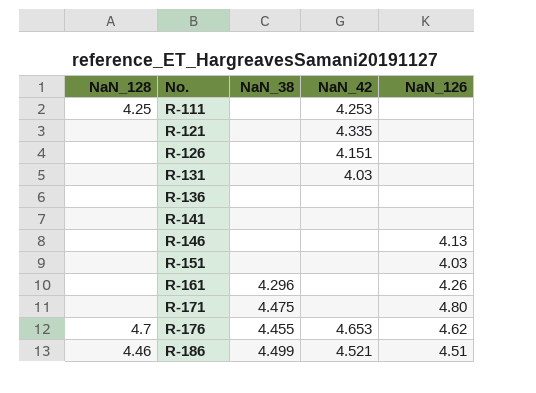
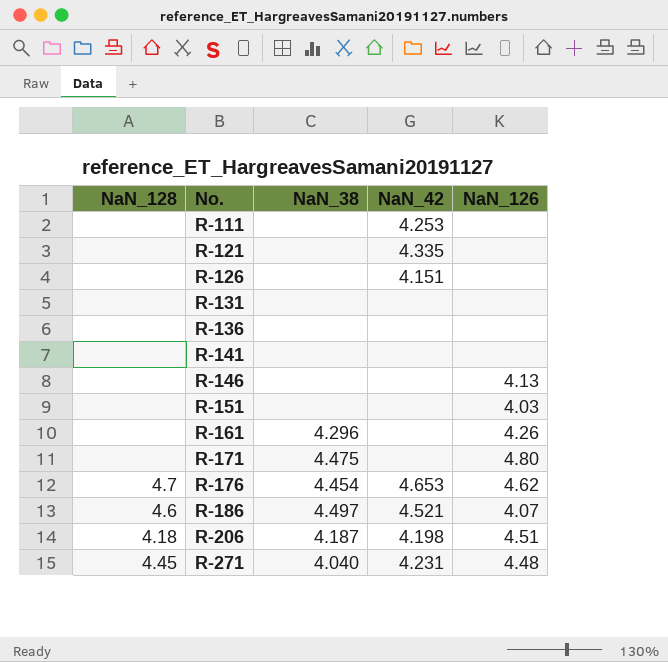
R-111 | NaN_128: 4.25 -> none
R-131 | NaN_42: 4.03 -> none
R-176 | NaN_38: 4.455 -> 4.454
R-186 | NaN_128: 4.46 -> 4.6
R-186 | NaN_38: 4.499 -> 4.497
R-186 | NaN_126: 4.51 -> 4.07
row R-206: none -> 4.18 | 4.187 | 4.198 | 4.51
row R-271: none -> 4.45 | 4.040 | 4.231 | 4.48

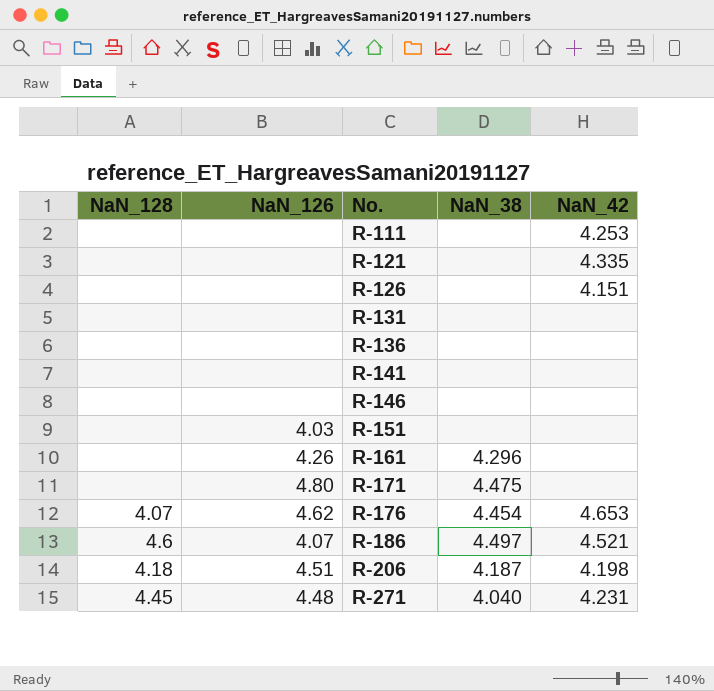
column NaN_126 | position: 5 -> 2
R-146 | NaN_126: 4.13 -> none
R-176 | NaN_128: 4.7 -> 4.07

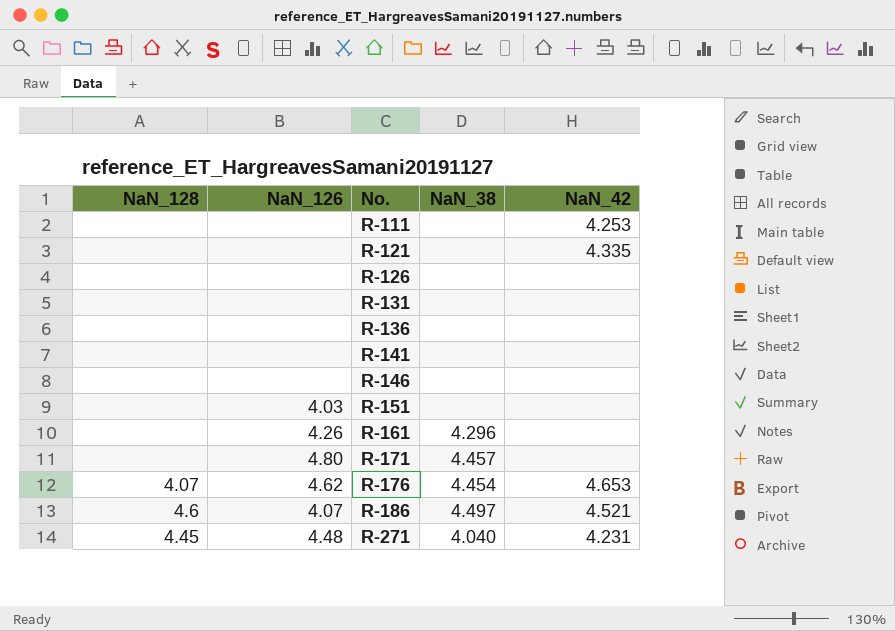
row R-206: 4.18 | 4.51 | 4.187 | 4.198 -> none
R-126 | NaN_42: 4.151 -> none
R-171 | NaN_38: 4.475 -> 4.457

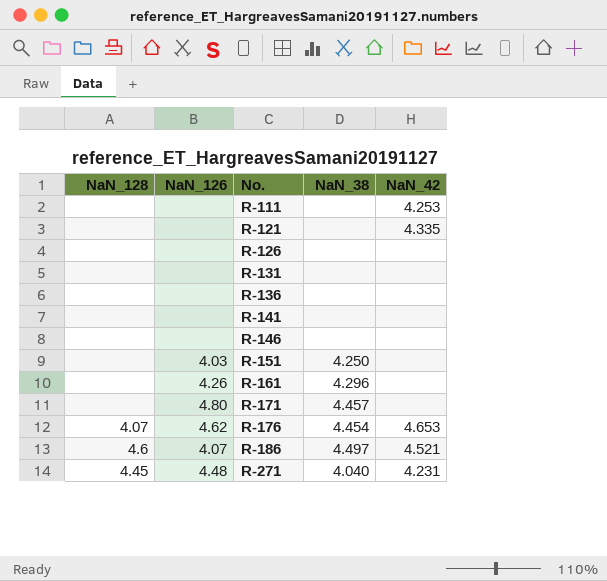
R-151 | NaN_38: none -> 4.250

